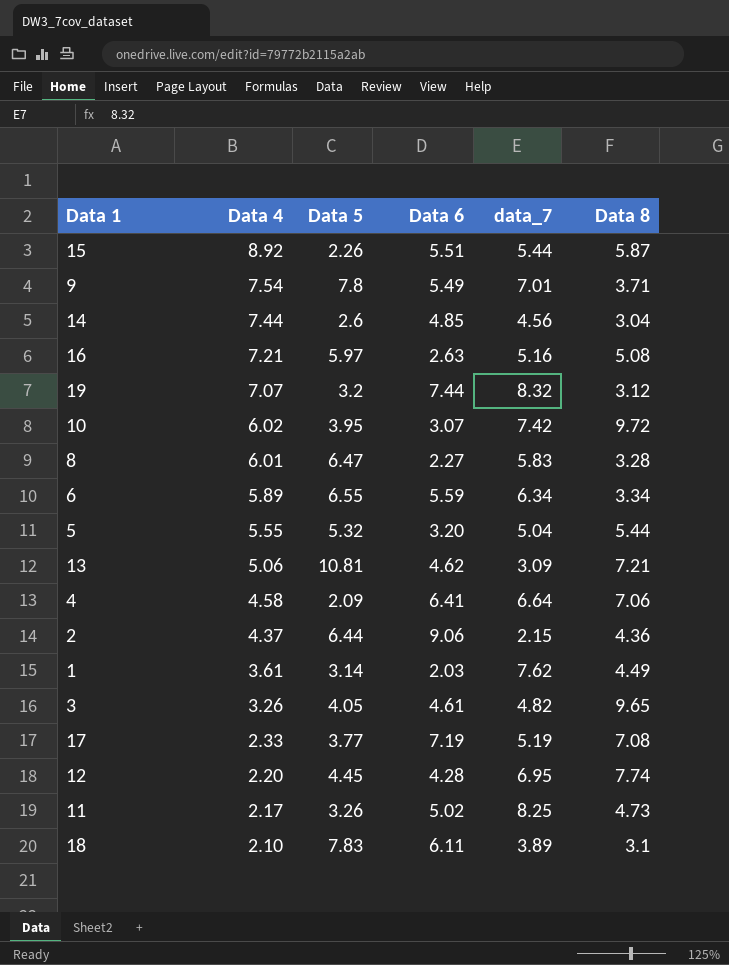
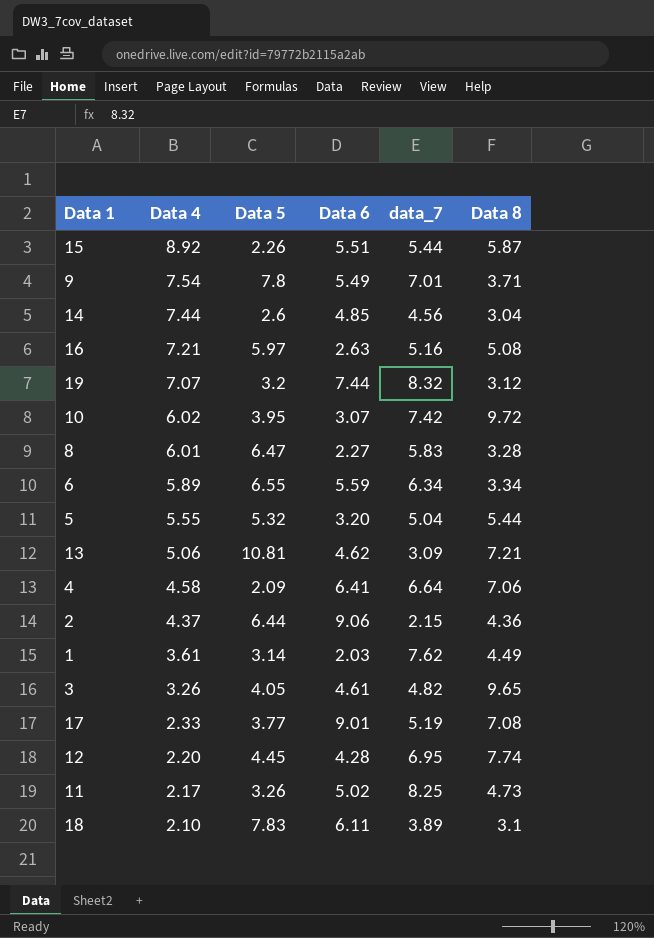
17 | Data 6: 7.19 -> 9.01

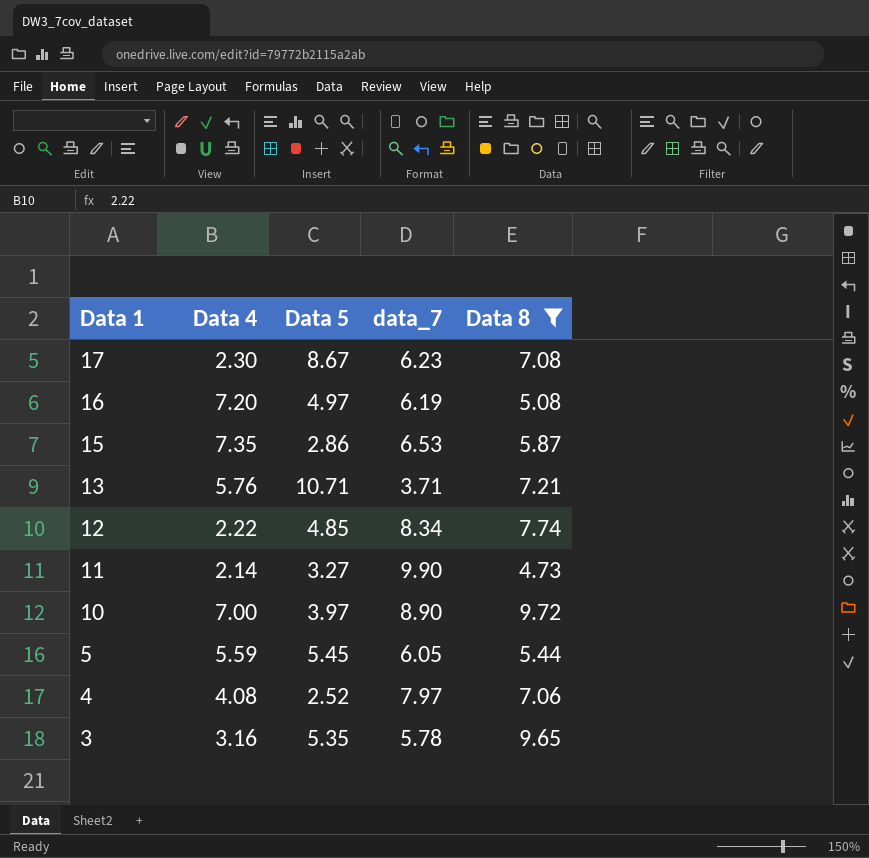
filter: none -> Data 8 >= 4.73
row order: Data 4 descending -> Data 1 descending
column Data 6 | position: 4 -> none
17 | Data 4: 2.33 -> 2.30
17 | Data 5: 3.77 -> 8.67
17 | data_7: 5.19 -> 6.23
16 | Data 4: 7.21 -> 7.20
16 | Data 5: 5.97 -> 4.97
16 | data_7: 5.16 -> 6.19
15 | Data 4: 8.92 -> 7.35
15 | Data 5: 2.26 -> 2.86
15 | data_7: 5.44 -> 6.53
13 | Data 4: 5.06 -> 5.76
13 | Data 5: 10.81 -> 10.71
13 | data_7: 3.09 -> 3.71
12 | Data 4: 2.20 -> 2.22
12 | Data 5: 4.45 -> 4.85
12 | data_7: 6.95 -> 8.34
11 | Data 4: 2.17 -> 2.14
11 | Data 5: 3.26 -> 3.27
11 | data_7: 8.25 -> 9.90
10 | Data 4: 6.02 -> 7.00
10 | Data 5: 3.95 -> 3.97
10 | data_7: 7.42 -> 8.90
5 | Data 4: 5.55 -> 5.59
5 | Data 5: 5.32 -> 5.45
5 | data_7: 5.04 -> 6.05
4 | Data 4: 4.58 -> 4.08
4 | Data 5: 2.09 -> 2.52
4 | data_7: 6.64 -> 7.97
3 | Data 4: 3.26 -> 3.16
3 | Data 5: 4.05 -> 5.35
3 | data_7: 4.82 -> 5.78

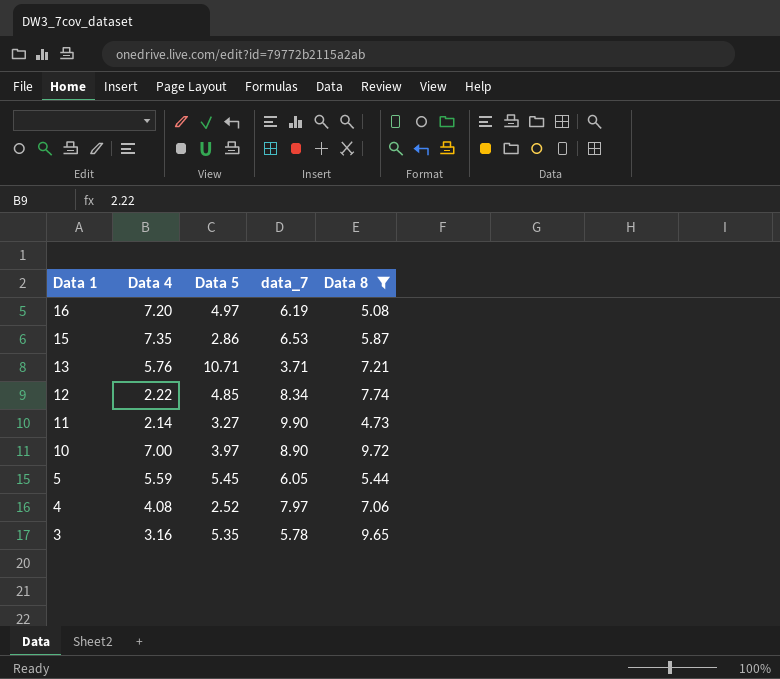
row 17: 2.30 | 8.67 | 6.23 | 7.08 -> none

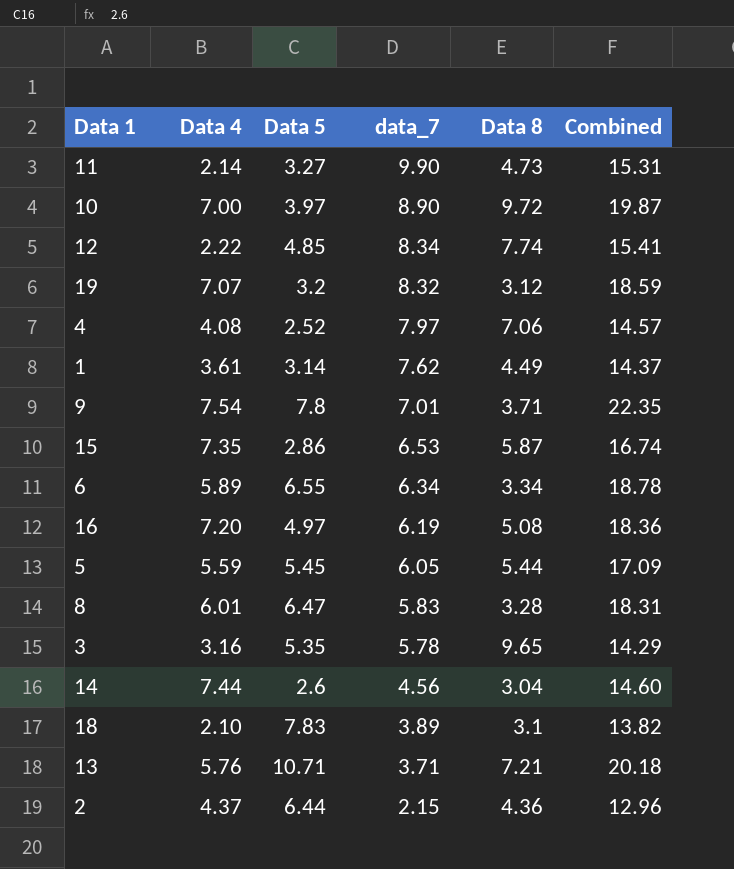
filter: Data 8 >= 4.73 -> none
row order: Data 1 descending -> data_7 descending
column Combined | formula: none -> [Data 4] + [Data 5] + [data_7]

